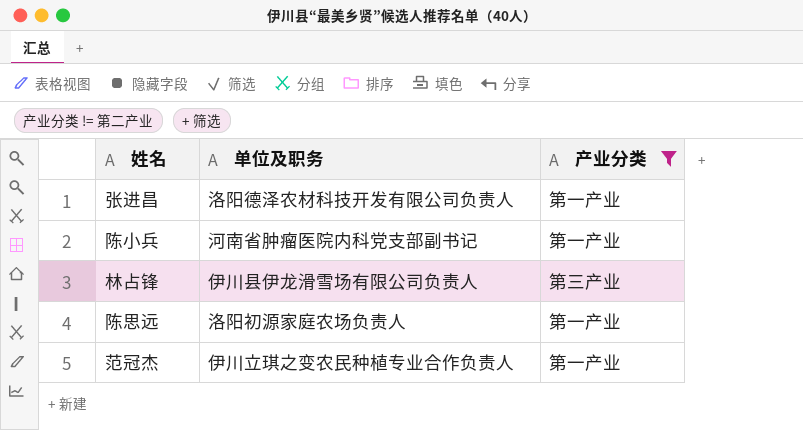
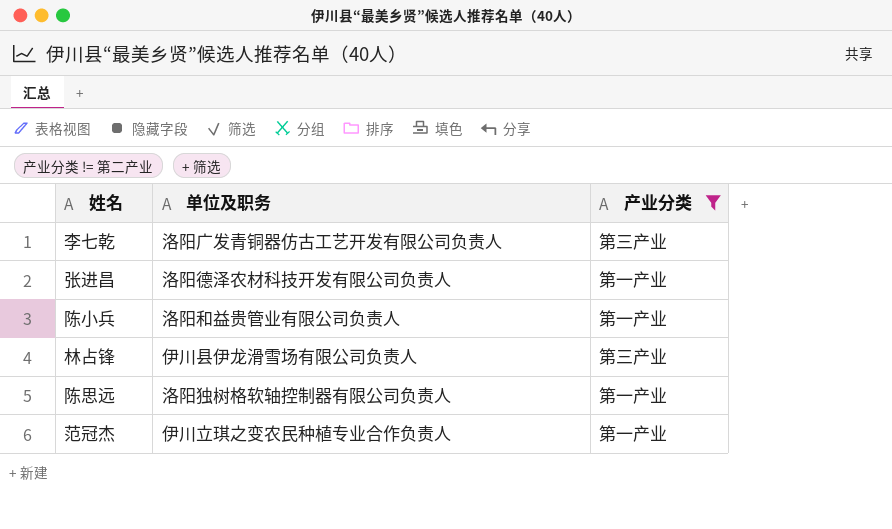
row 李七乾: none -> 洛阳广发青铜器仿古工艺开发有限公司负责人 | 第三产业
陈小兵 | 单位及职务: 河南省肿瘤医院内科党支部副书记 -> 洛阳和益贵管业有限公司负责人
陈思远 | 单位及职务: 洛阳初源家庭农场负责人 -> 洛阳独树格软轴控制器有限公司负责人

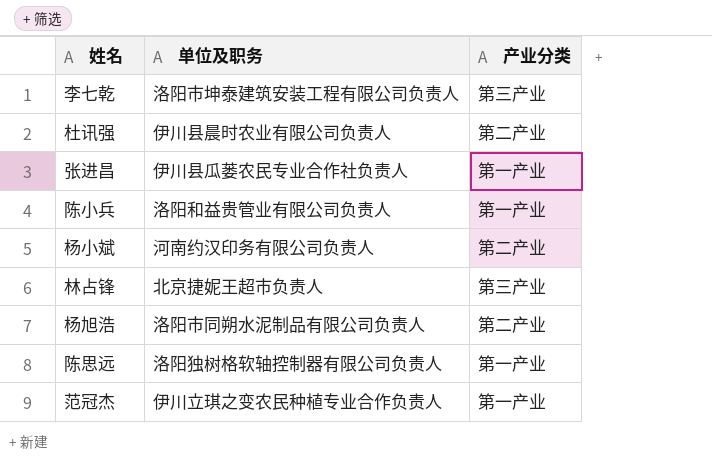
filter: 产业分类 != 第二产业 -> none
李七乾 | 单位及职务: 洛阳广发青铜器仿古工艺开发有限公司负责人 -> 洛阳市坤泰建筑安装工程有限公司负责人
张进昌 | 单位及职务: 洛阳德泽农材科技开发有限公司负责人 -> 伊川县瓜蒌农民专业合作社负责人
林占锋 | 单位及职务: 伊川县伊龙滑雪场有限公司负责人 -> 北京捷妮王超市负责人

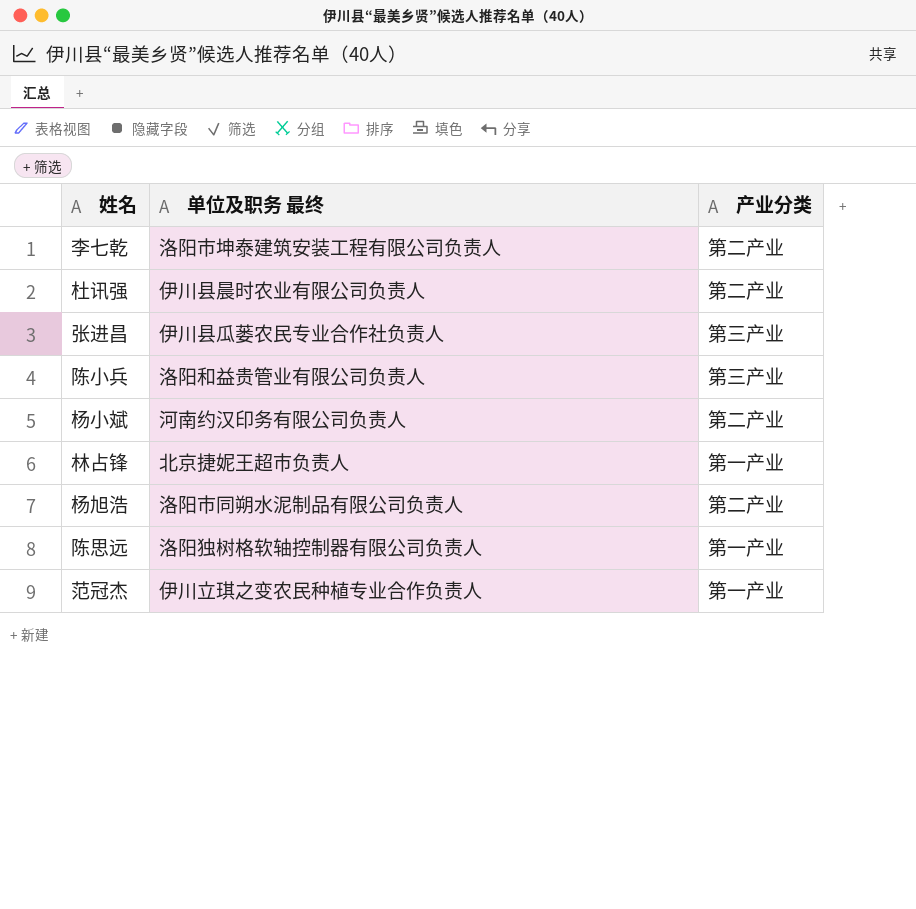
column name: 单位及职务 -> 单位及职务 最终
李七乾 | 产业分类: 第三产业 -> 第二产业
张进昌 | 产业分类: 第一产业 -> 第三产业
陈小兵 | 产业分类: 第一产业 -> 第三产业
林占锋 | 产业分类: 第三产业 -> 第一产业

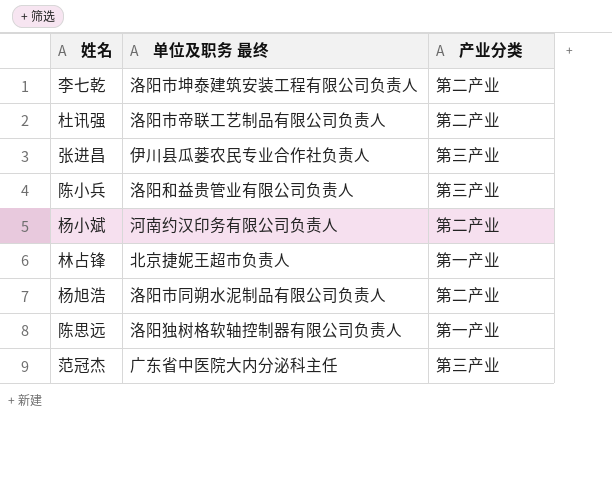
杜讯强 | 单位及职务 最终: 伊川县晨时农业有限公司负责人 -> 洛阳市帝联工艺制品有限公司负责人
范冠杰 | 单位及职务 最终: 伊川立琪之变农民种植专业合作负责人 -> 广东省中医院大内分泌科主任
范冠杰 | 产业分类: 第一产业 -> 第三产业

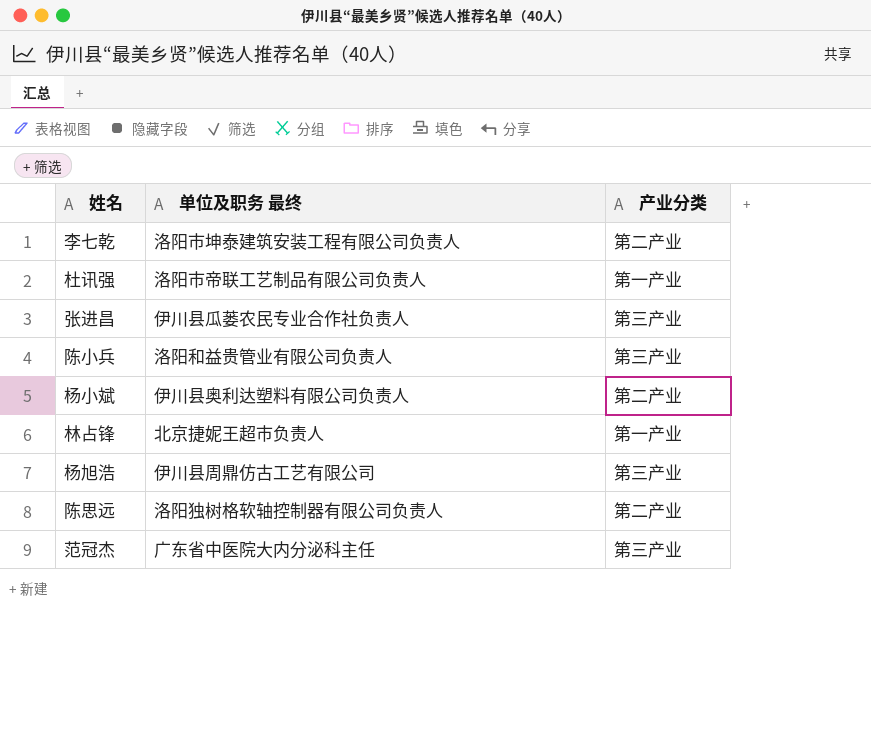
杜讯强 | 产业分类: 第二产业 -> 第一产业
杨小斌 | 单位及职务 最终: 河南约汉印务有限公司负责人 -> 伊川县奥利达塑料有限公司负责人
杨旭浩 | 单位及职务 最终: 洛阳市同朔水泥制品有限公司负责人 -> 伊川县周鼎仿古工艺有限公司
杨旭浩 | 产业分类: 第二产业 -> 第三产业
陈思远 | 产业分类: 第一产业 -> 第二产业

